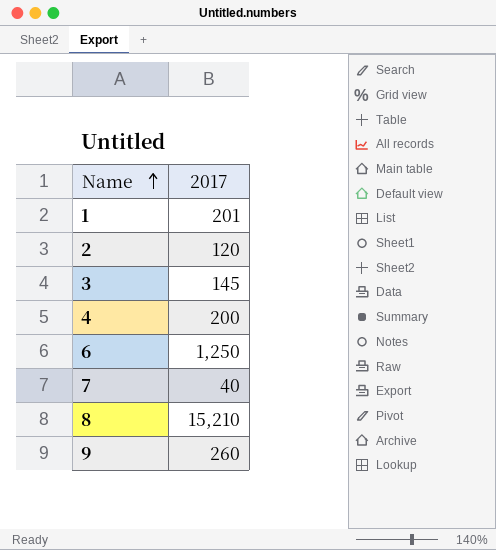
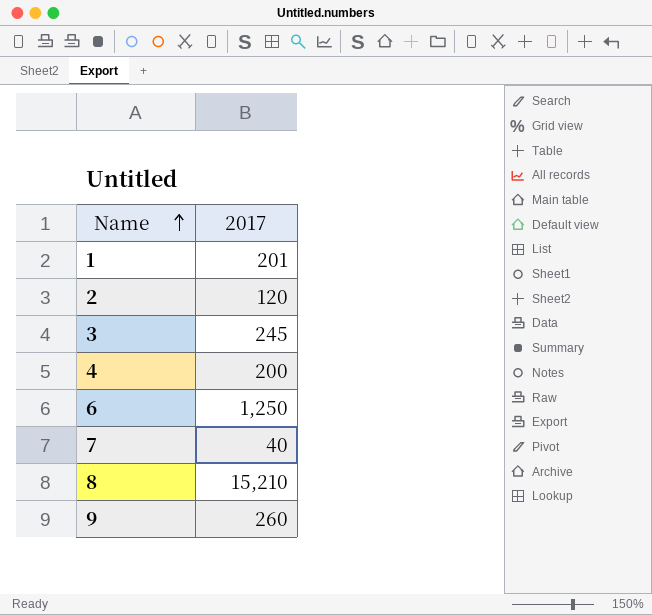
3 | 2017: 145 -> 245

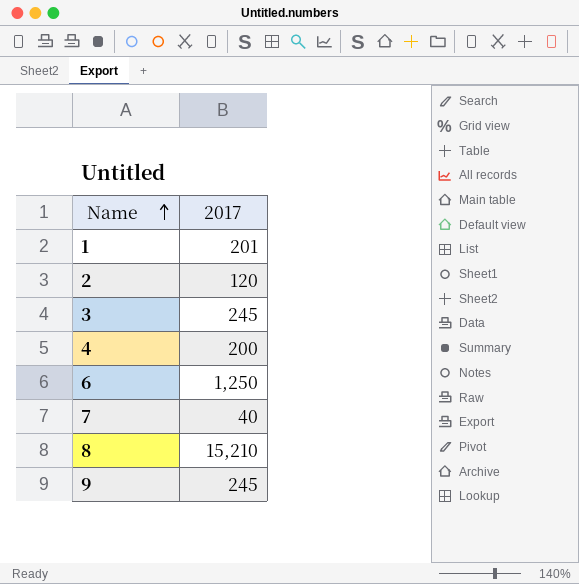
9 | 2017: 260 -> 245

